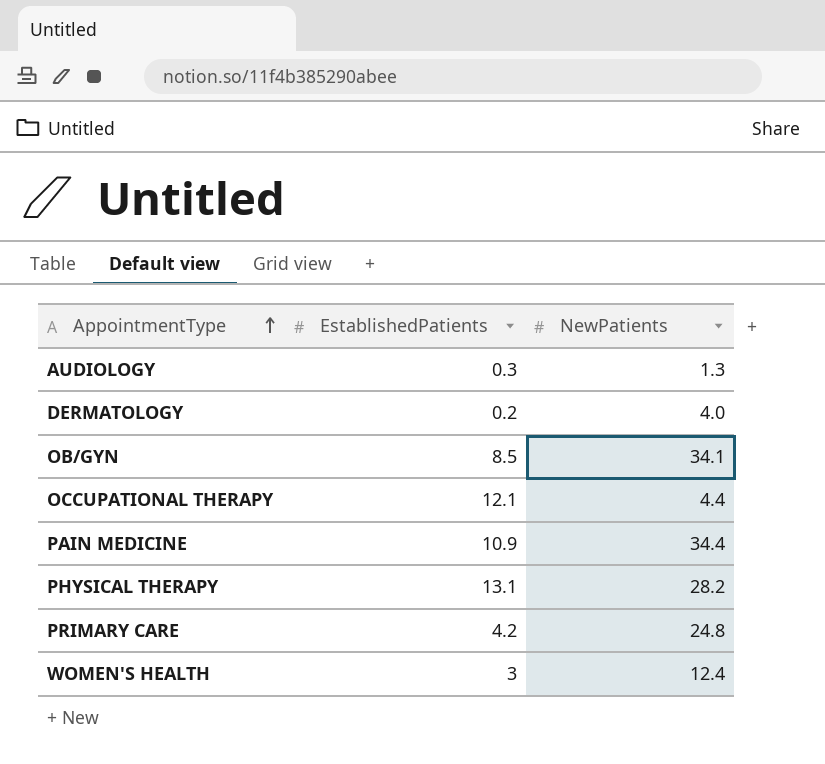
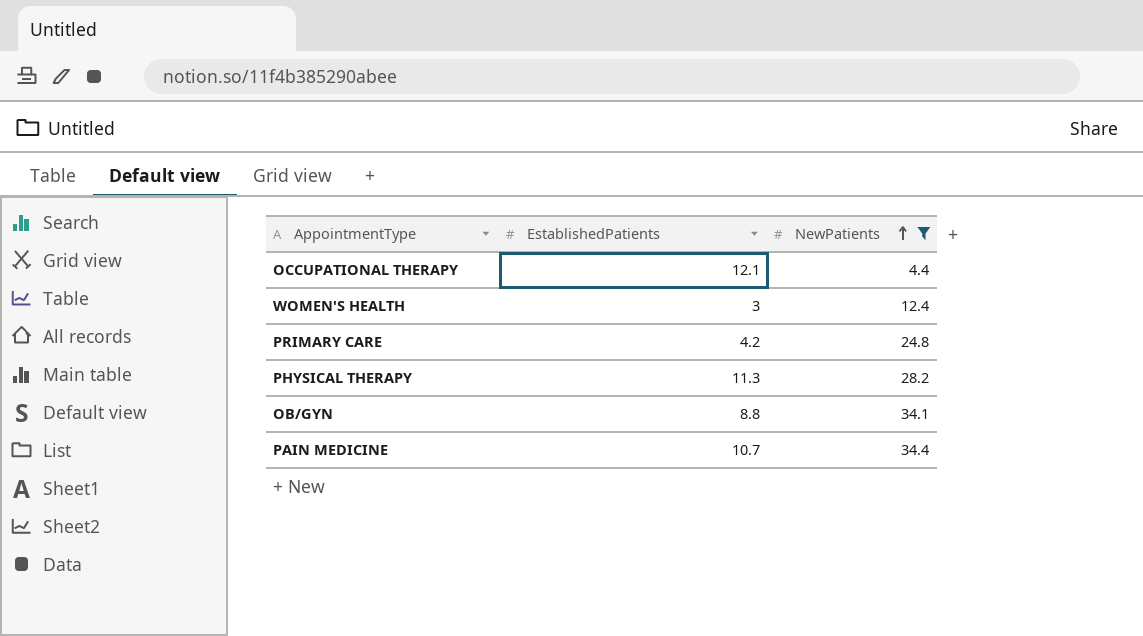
filter: none -> NewPatients >= 4.4
row order: AppointmentType ascending -> NewPatients ascending
PHYSICAL THERAPY | EstablishedPatients: 13.1 -> 11.3
OB/GYN | EstablishedPatients: 8.5 -> 8.8
PAIN MEDICINE | EstablishedPatients: 10.9 -> 10.7

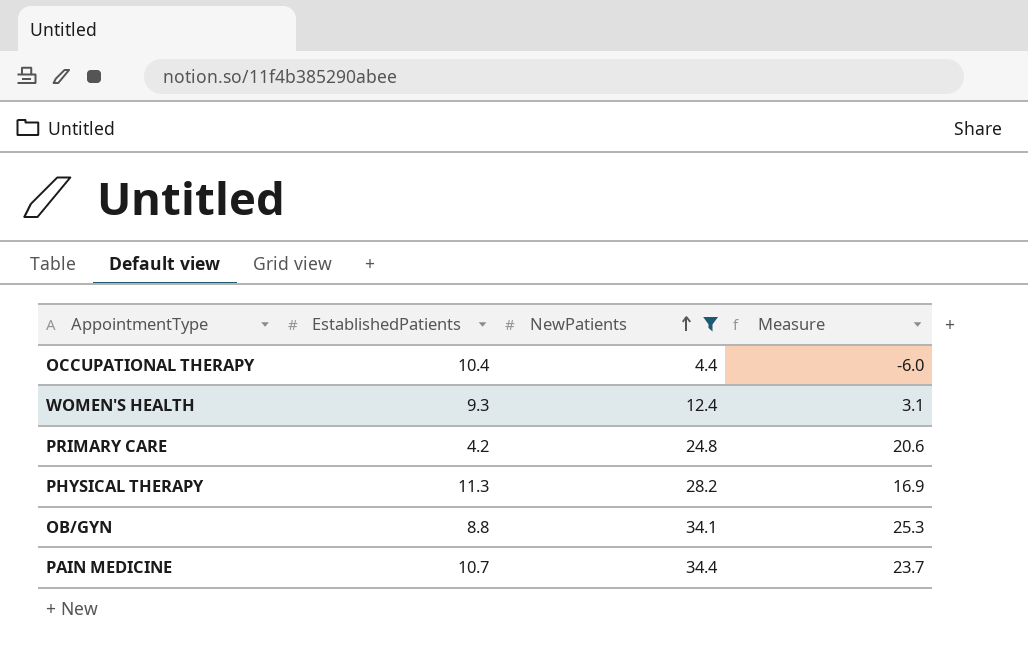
column Measure | formula: none -> [NewPatients] - [EstablishedPatients]
OCCUPATIONAL THERAPY | EstablishedPatients: 12.1 -> 10.4
WOMEN'S HEALTH | EstablishedPatients: 3 -> 9.3

